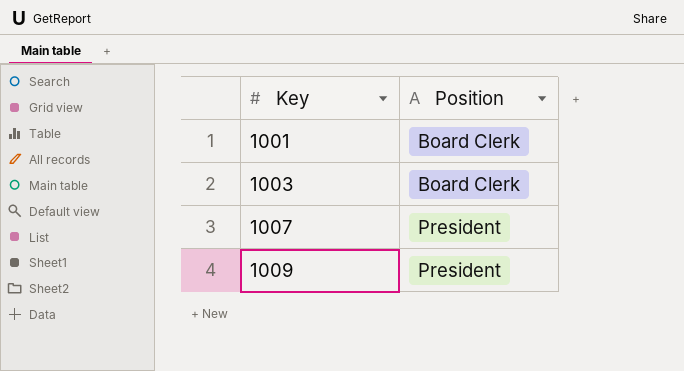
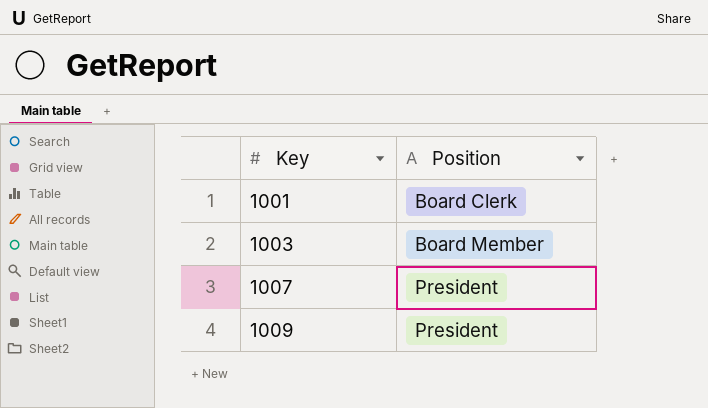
1003 | Position: Board Clerk -> Board Member

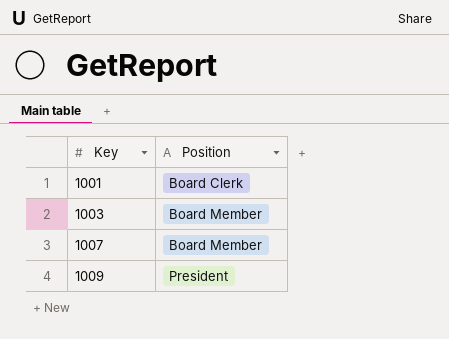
1007 | Position: President -> Board Member

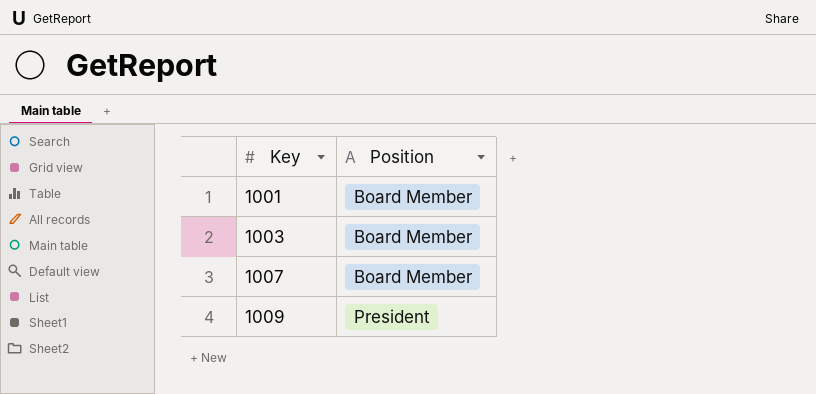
1001 | Position: Board Clerk -> Board Member

